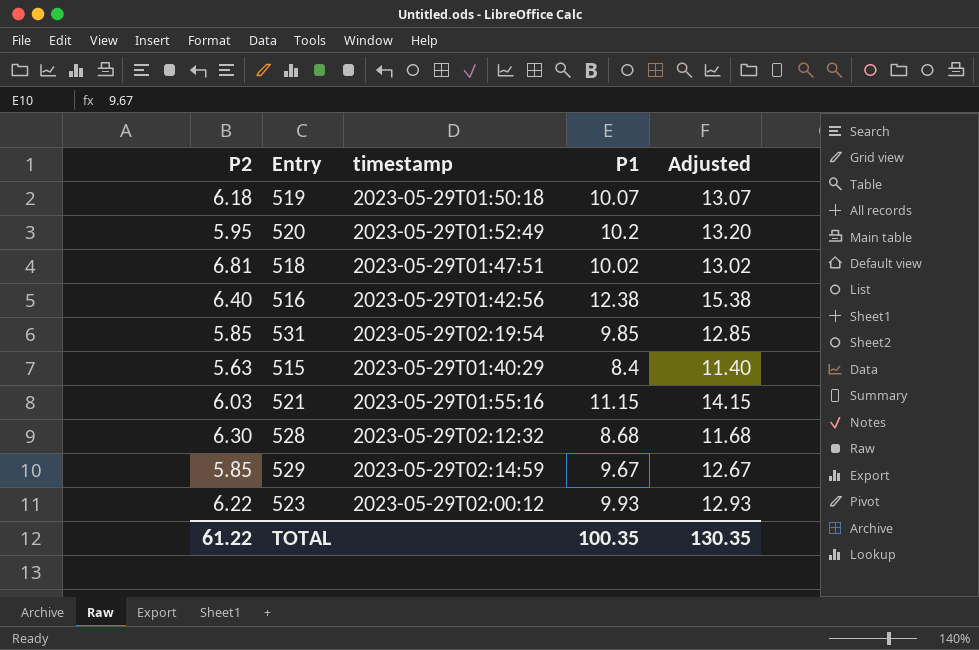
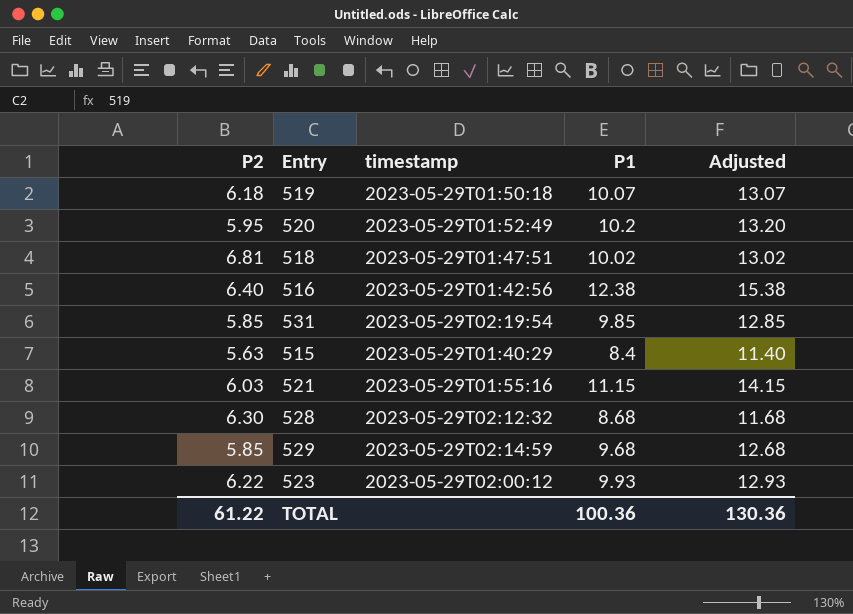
529 | P1: 9.67 -> 9.68
529 | Adjusted: 12.67 -> 12.68
TOTAL | P1: 100.35 -> 100.36
TOTAL | Adjusted: 130.35 -> 130.36

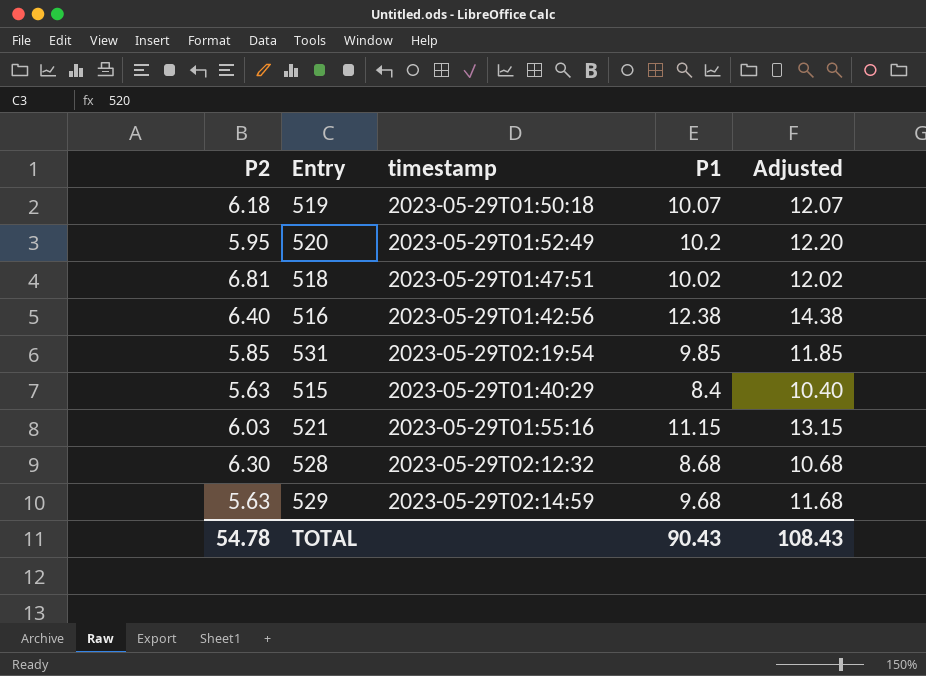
column Adjusted | formula: [P1] + 3 -> [P1] + 2
row 523: 6.22 | 2023-05-29T02:00:12 | 9.93 | 12.93 -> none
529 | P2: 5.85 -> 5.63
TOTAL | P2: 61.22 -> 54.78
TOTAL | P1: 100.36 -> 90.43
TOTAL | Adjusted: 130.36 -> 108.43

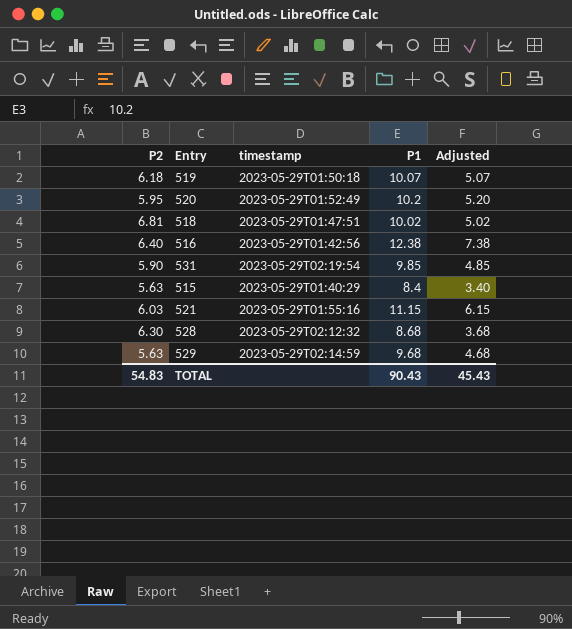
column Adjusted | formula: [P1] + 2 -> [P1] - 5
531 | P2: 5.85 -> 5.90
TOTAL | P2: 54.78 -> 54.83
TOTAL | Adjusted: 108.43 -> 45.43

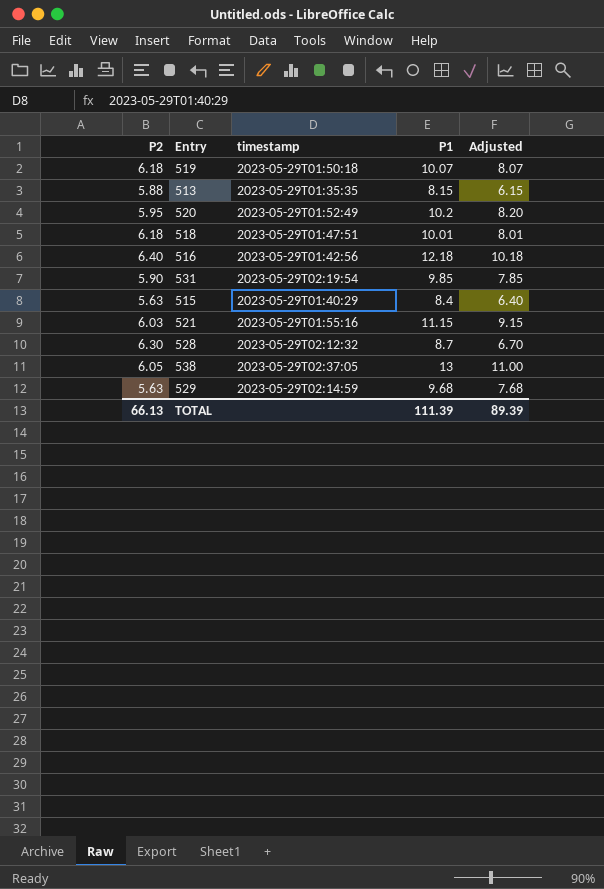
column Adjusted | formula: [P1] - 5 -> [P1] - 2
row 513: none -> 5.88 | 2023-05-29T01:35:35 | 8.15 | 6.15
518 | P2: 6.81 -> 6.18
518 | P1: 10.02 -> 10.01
516 | P1: 12.38 -> 12.18
528 | P1: 8.68 -> 8.7
row 538: none -> 6.05 | 2023-05-29T02:37:05 | 13 | 11.00
TOTAL | P2: 54.83 -> 66.13
TOTAL | P1: 90.43 -> 111.39
TOTAL | Adjusted: 45.43 -> 89.39

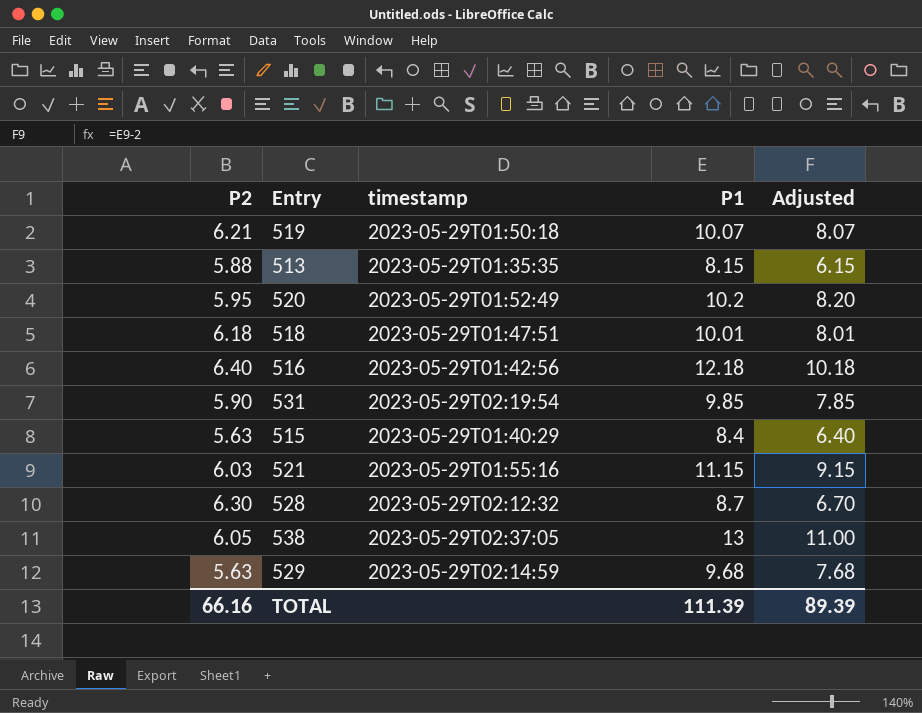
519 | P2: 6.18 -> 6.21
TOTAL | P2: 66.13 -> 66.16

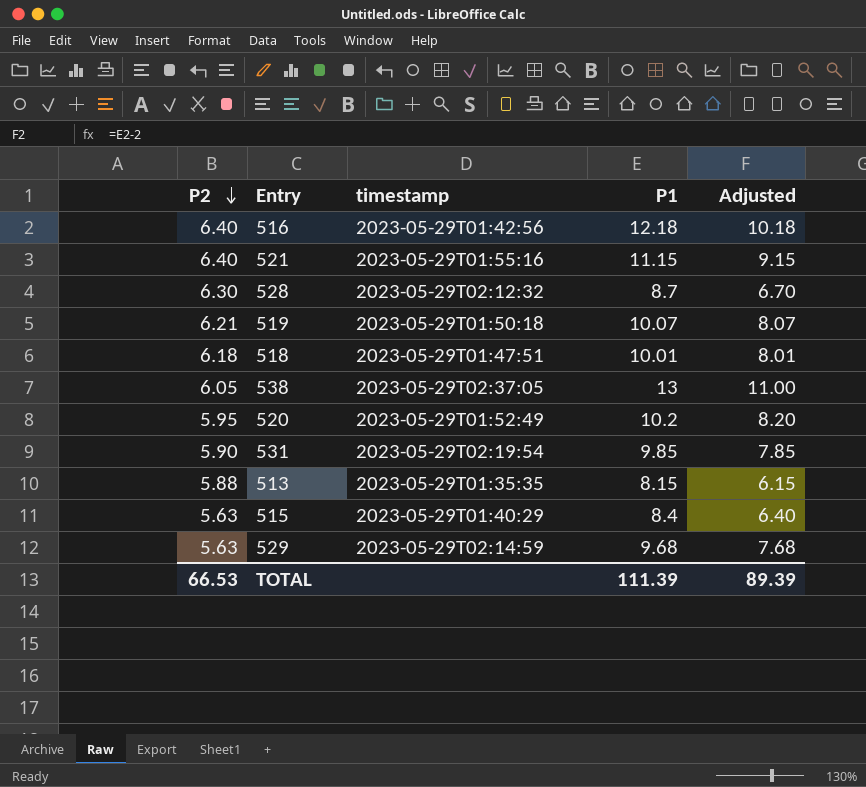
row order: none -> P2 descending
521 | P2: 6.03 -> 6.40
TOTAL | P2: 66.16 -> 66.53

